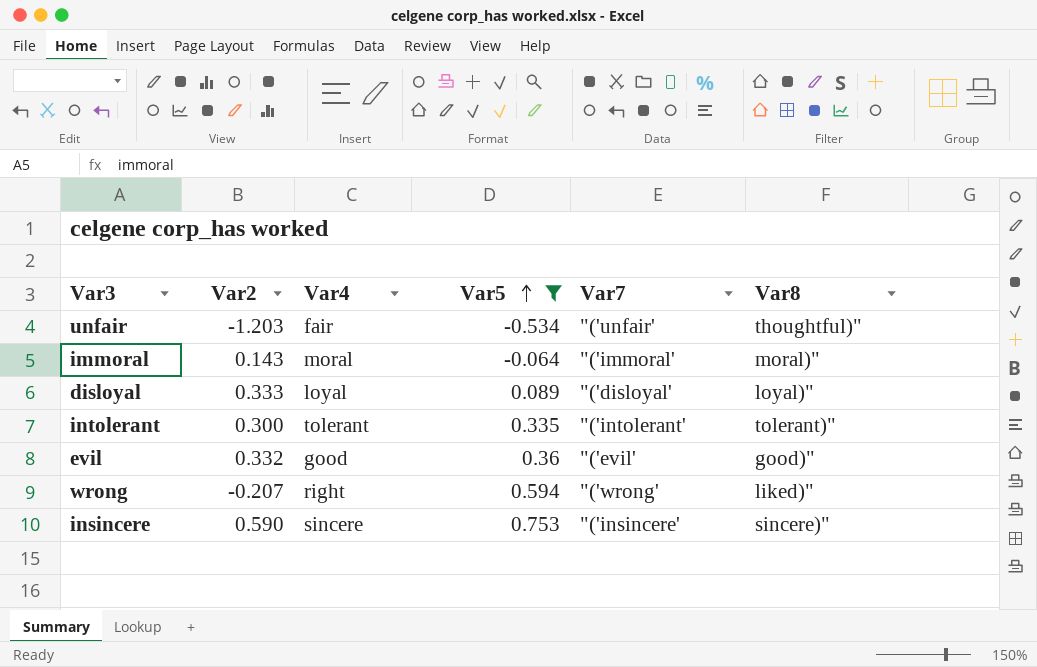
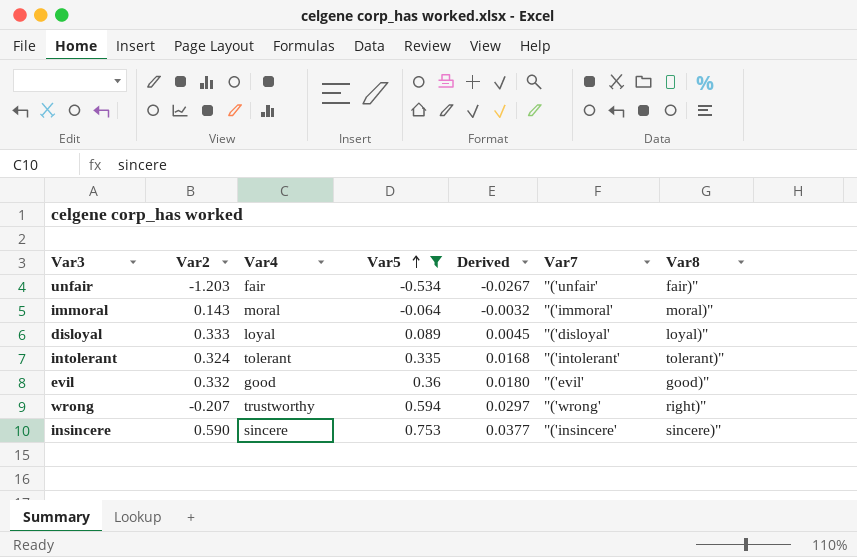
column Derived | formula: none -> [Var5] * 0.05
unfair | Var8: thoughtful)" -> fair)"
intolerant | Var2: 0.300 -> 0.324
wrong | Var4: right -> trustworthy
wrong | Var8: liked)" -> right)"

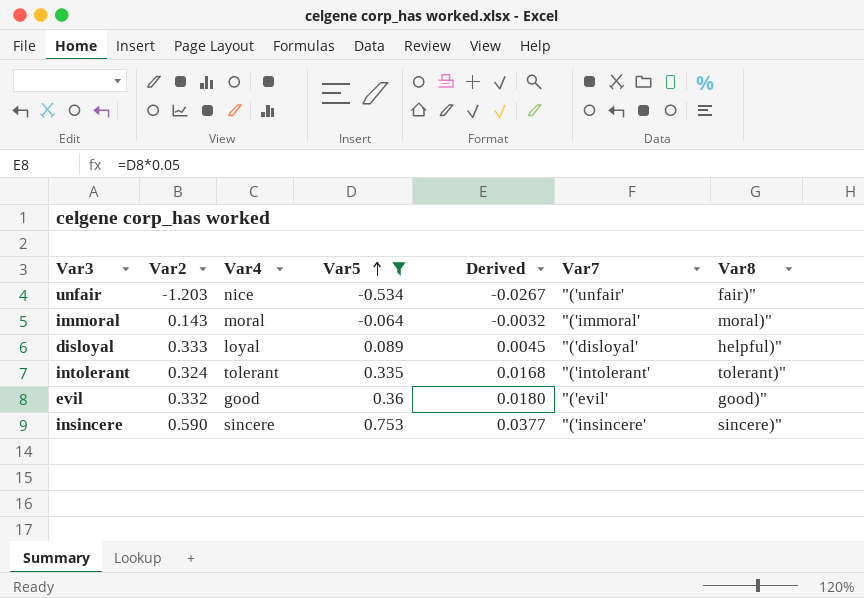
row wrong: -0.207 | trustworthy | 0.594 | 0.0297 | "('wrong' | right)" -> none
unfair | Var4: fair -> nice
disloyal | Var8: loyal)" -> helpful)"

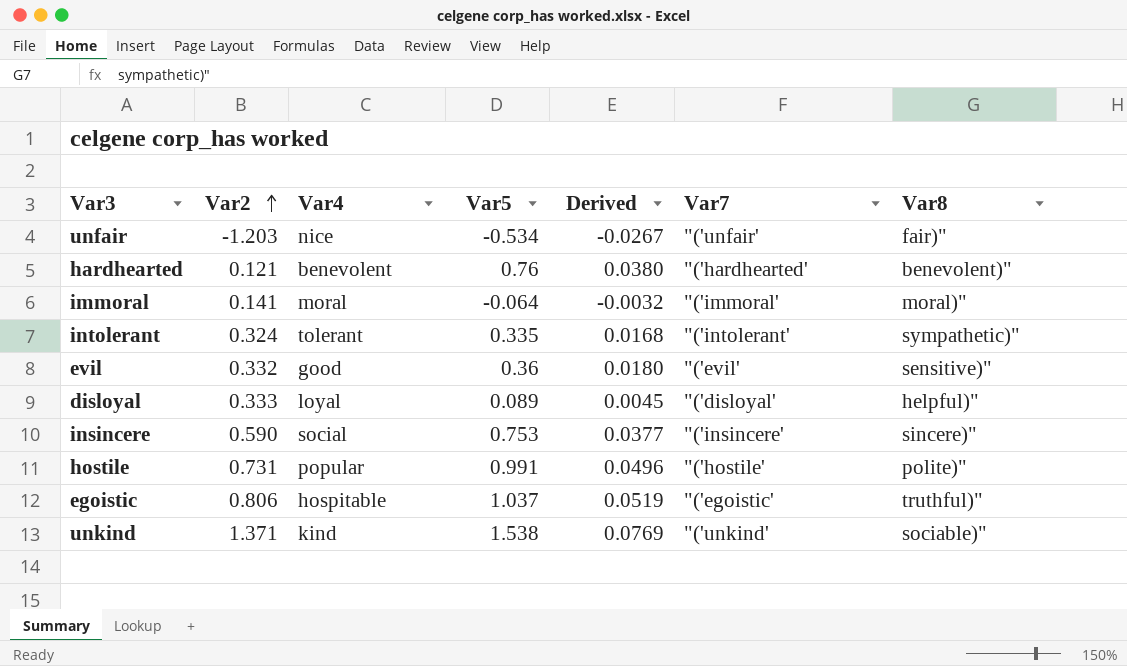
filter: Var5 <= 0.753 -> none
row order: Var5 ascending -> Var2 ascending
immoral | Var2: 0.143 -> 0.141
intolerant | Var8: tolerant)" -> sympathetic)"
evil | Var8: good)" -> sensitive)"
insincere | Var4: sincere -> social

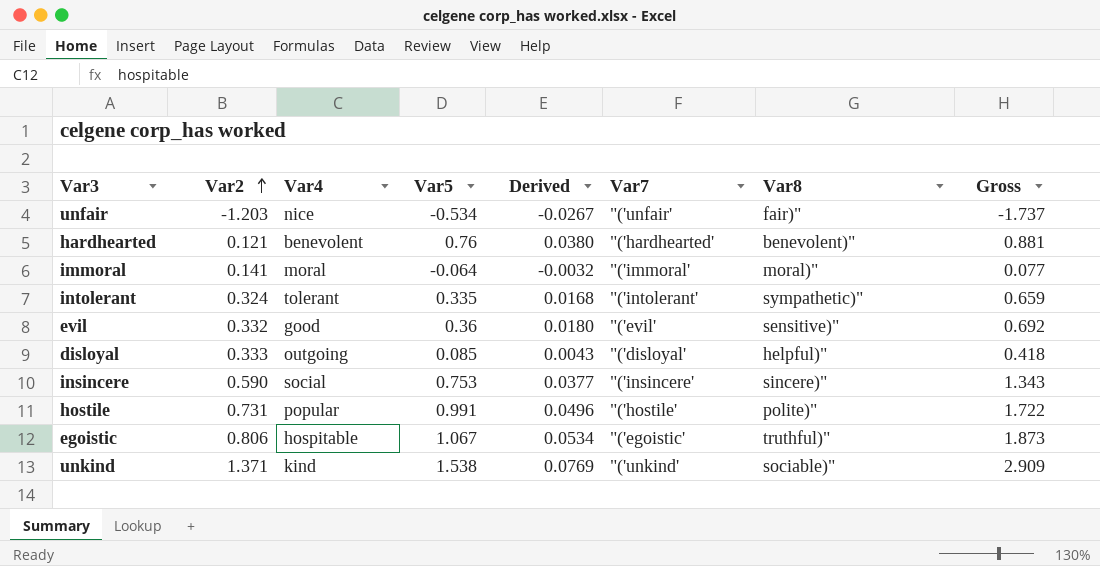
column Gross | formula: none -> [Var2] + [Var5]
disloyal | Var4: loyal -> outgoing
disloyal | Var5: 0.089 -> 0.085
disloyal | Derived: 0.0045 -> 0.0043
egoistic | Var5: 1.037 -> 1.067
egoistic | Derived: 0.0519 -> 0.0534

